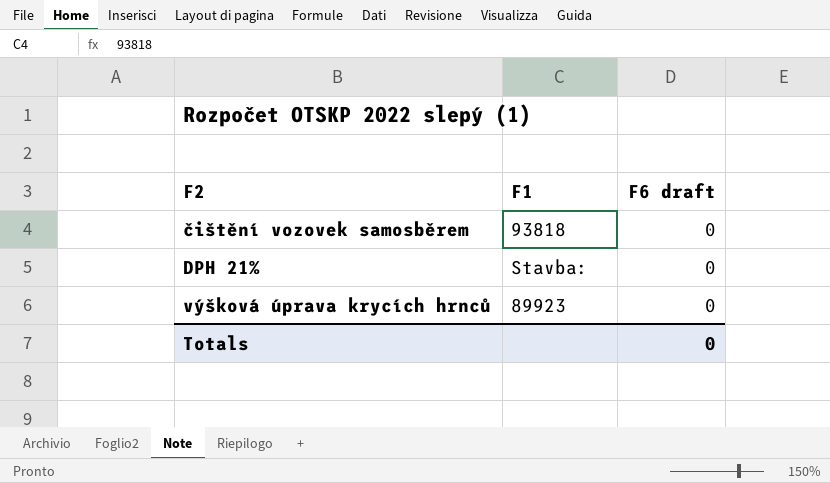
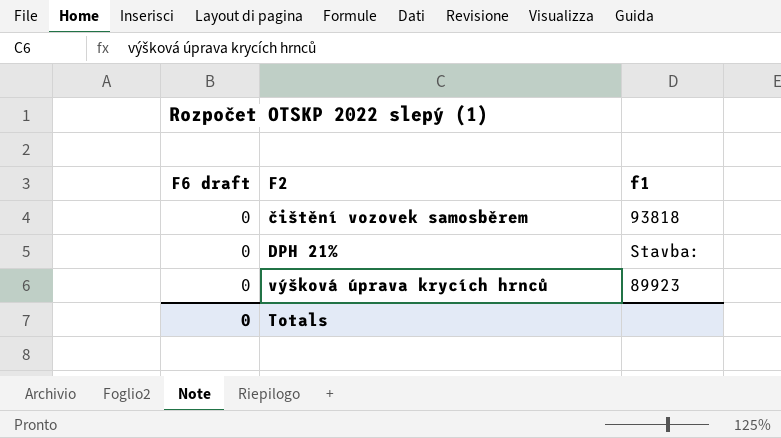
column F6 draft | position: 3 -> 1
column name: F1 -> f1

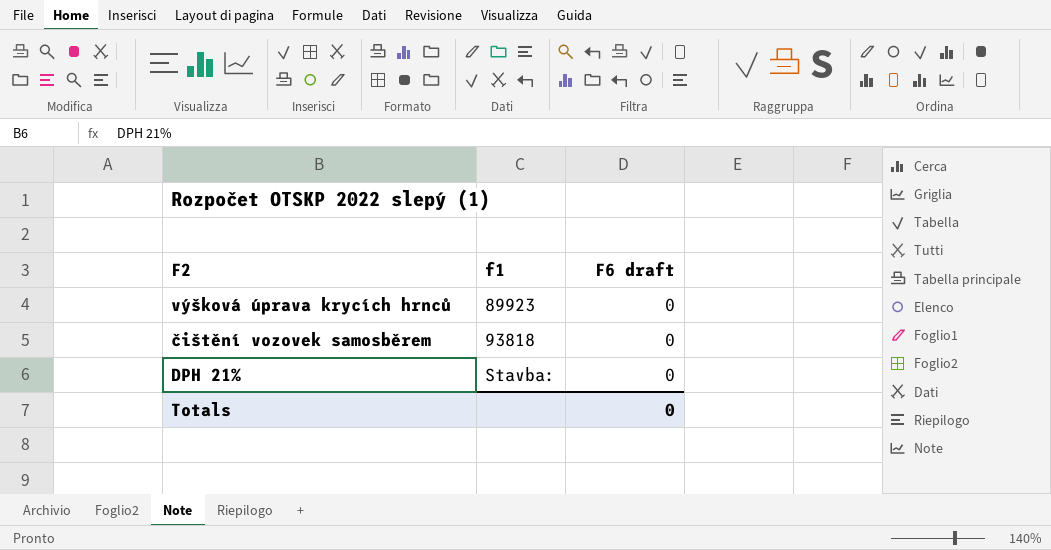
row order: F2 ascending -> f1 ascending
column F6 draft | position: 1 -> 3

